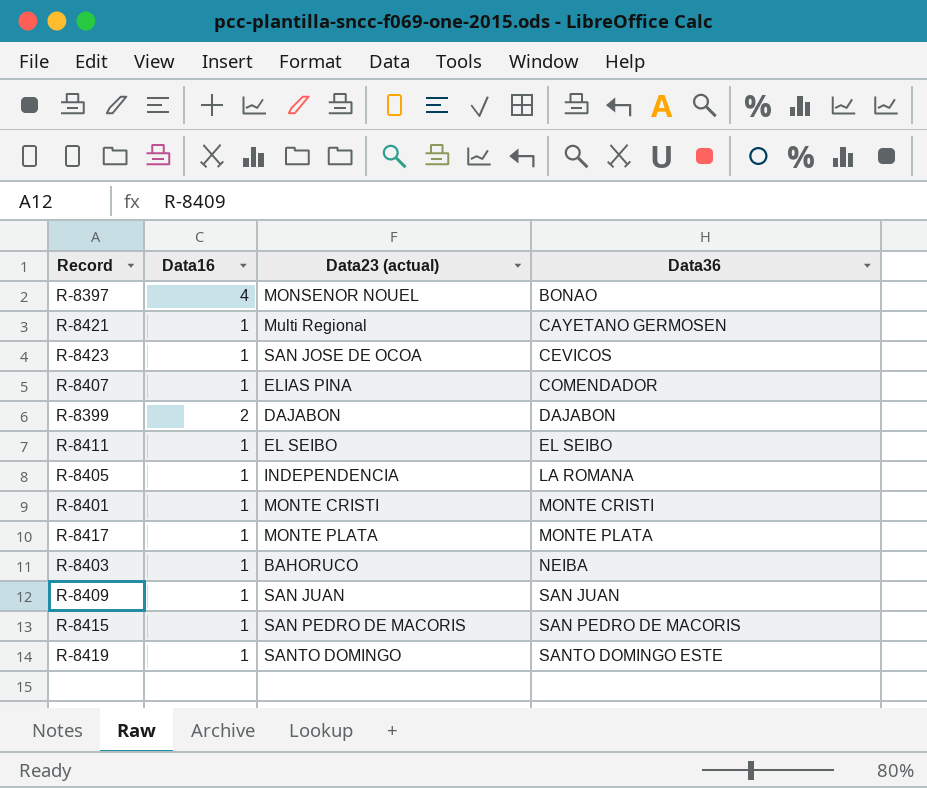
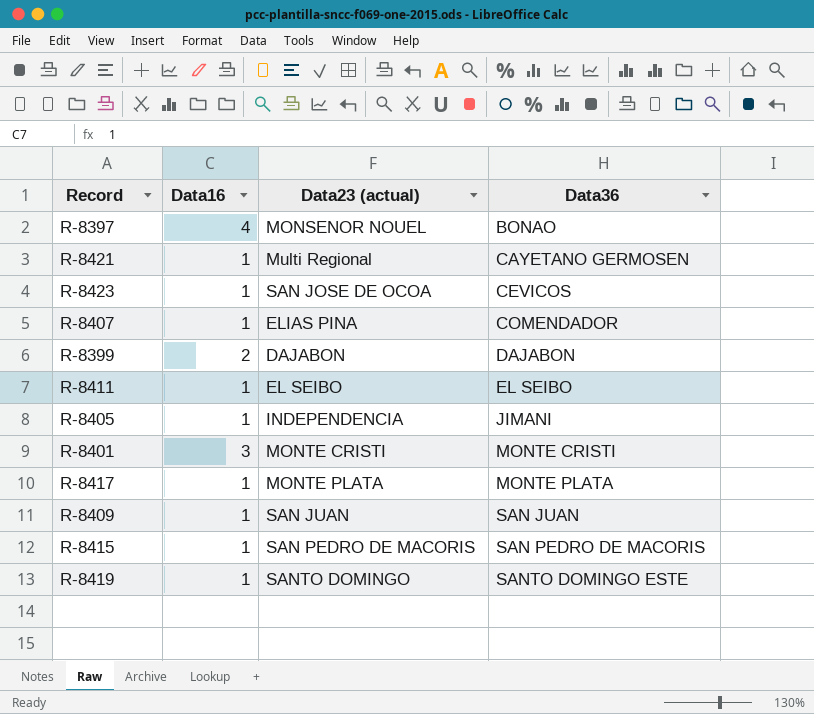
row R-8403: 1 | BAHORUCO | NEIBA -> none
R-8405 | Data36: LA ROMANA -> JIMANI
R-8401 | Data16: 1 -> 3

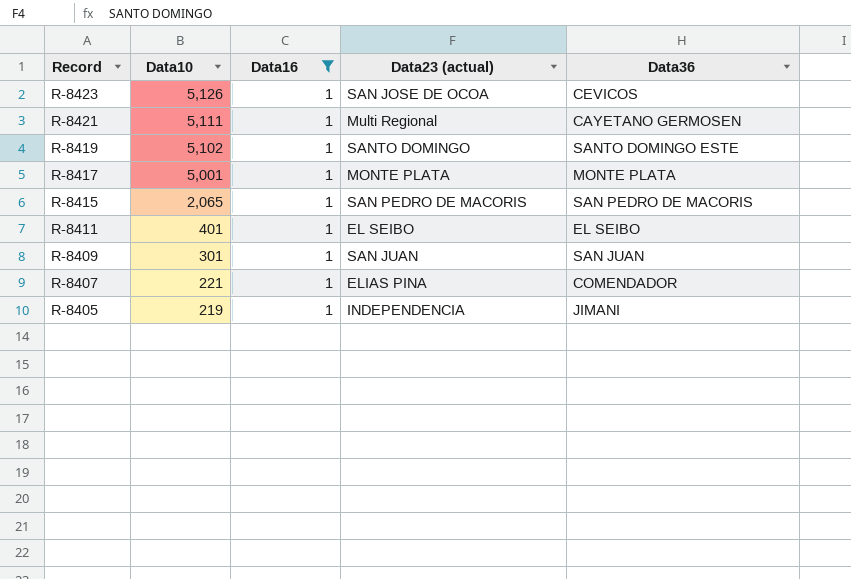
filter: none -> Data16 = 1
row order: Data36 ascending -> Record descending
column Data10 | position: none -> 2

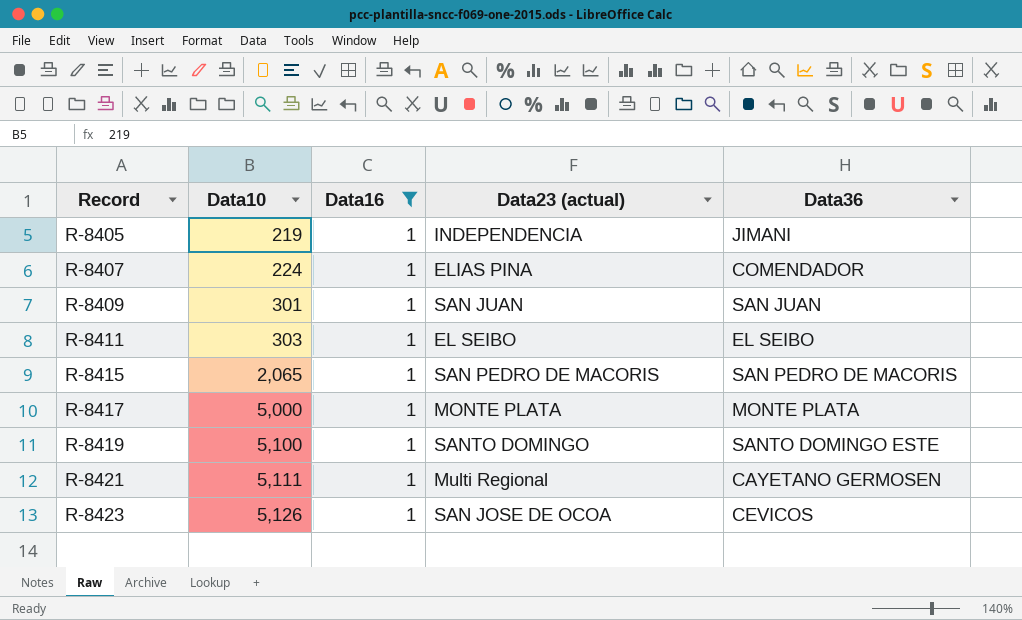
row order: Record descending -> Record ascending
R-8407 | Data10: 221 -> 224
R-8411 | Data10: 401 -> 303
R-8417 | Data10: 5,001 -> 5,000
R-8419 | Data10: 5,102 -> 5,100

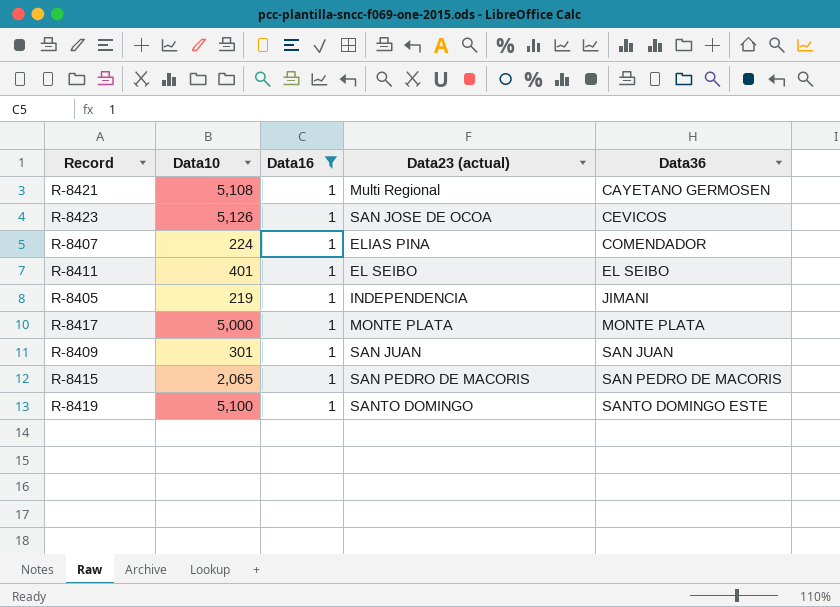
row order: Record ascending -> Data36 ascending
R-8421 | Data10: 5,111 -> 5,108
R-8411 | Data10: 303 -> 401

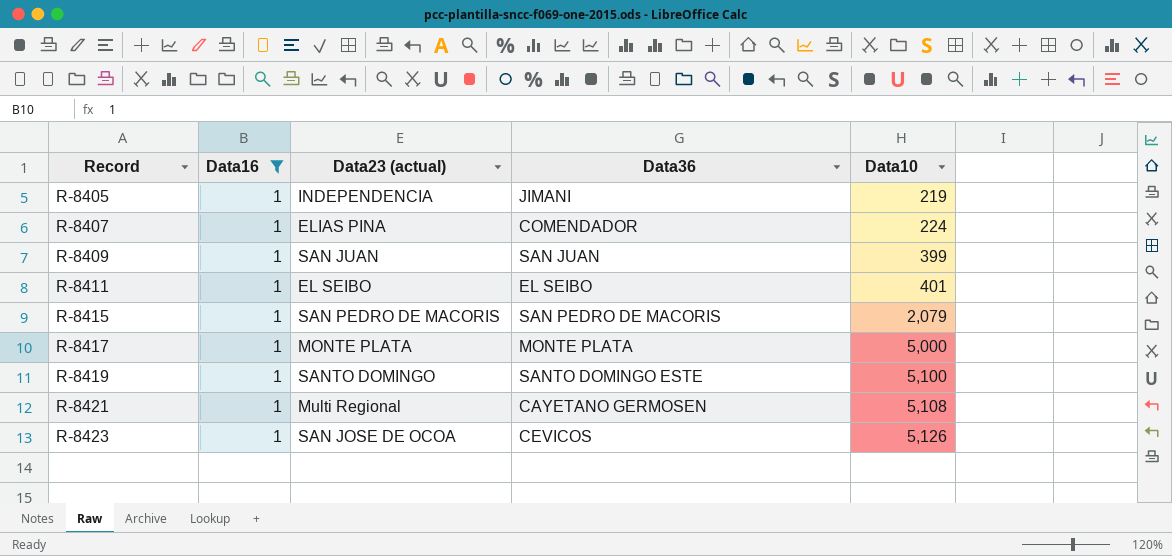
row order: Data36 ascending -> Record ascending
column Data10 | position: 2 -> 5
R-8409 | Data10: 301 -> 399
R-8415 | Data10: 2,065 -> 2,079

